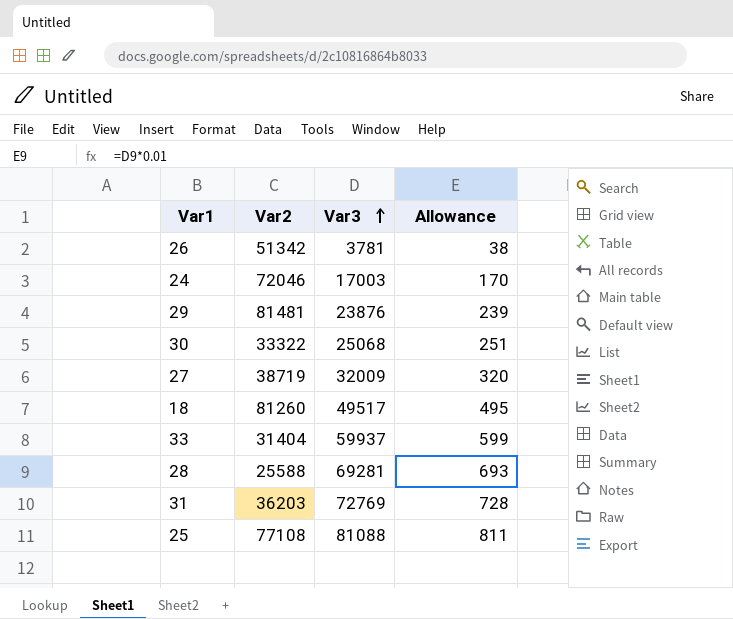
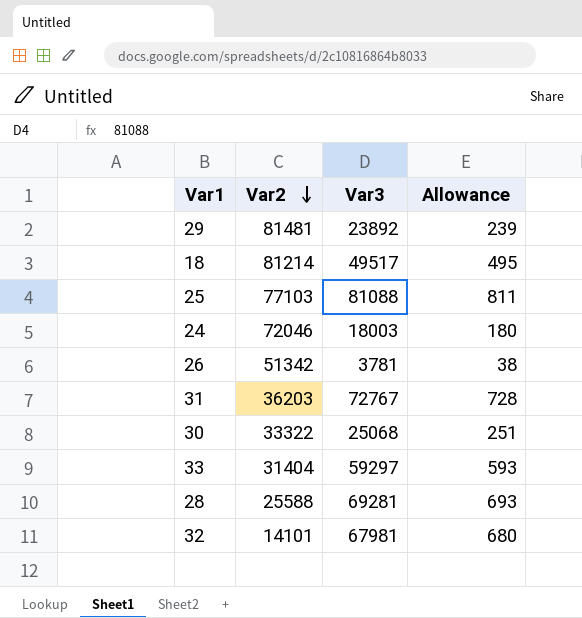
row order: Var3 ascending -> Var2 descending
row 27: 38719 | 32009 | 320 -> none
29 | Var3: 23876 -> 23892
18 | Var2: 81260 -> 81214
25 | Var2: 77108 -> 77103
24 | Var3: 17003 -> 18003
24 | Allowance: 170 -> 180
31 | Var3: 72769 -> 72767
33 | Var3: 59937 -> 59297
33 | Allowance: 599 -> 593
row 32: none -> 14101 | 67981 | 680

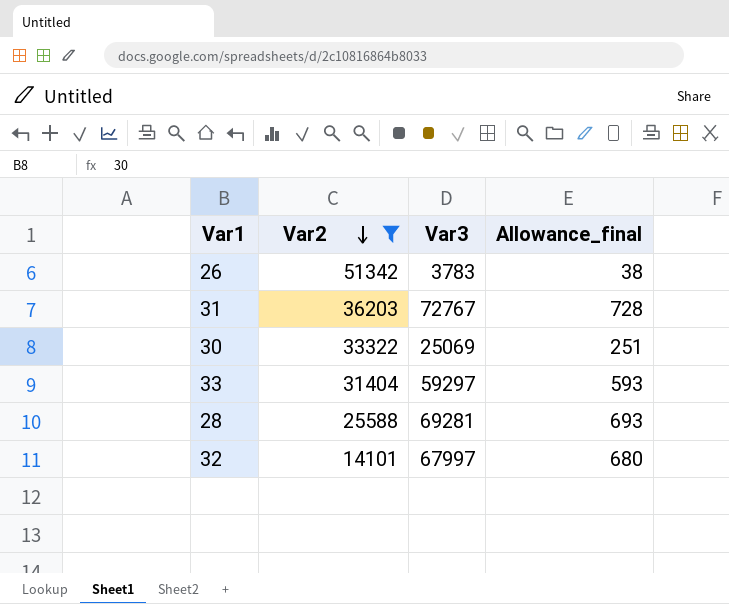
filter: none -> Var2 <= 51342
column name: Allowance -> Allowance_final
26 | Var3: 3781 -> 3783
30 | Var3: 25068 -> 25069
32 | Var3: 67981 -> 67997

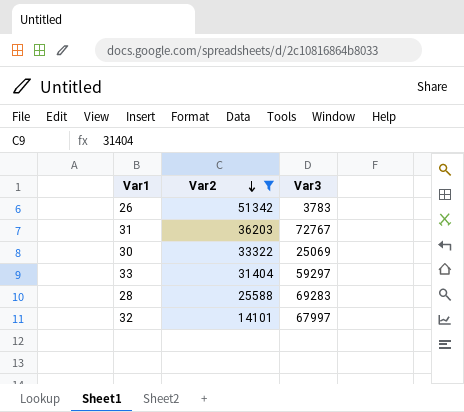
column Allowance_final | formula: [Var3] * 0.01 -> none
28 | Var3: 69281 -> 69283

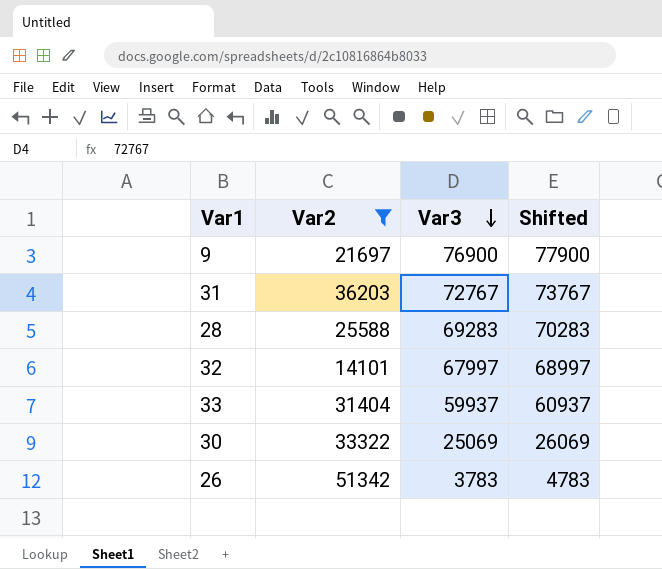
row order: Var2 descending -> Var3 descending
column Shifted | formula: none -> [Var3] + 1000
row 9: none -> 21697 | 76900 | 77900
33 | Var3: 59297 -> 59937

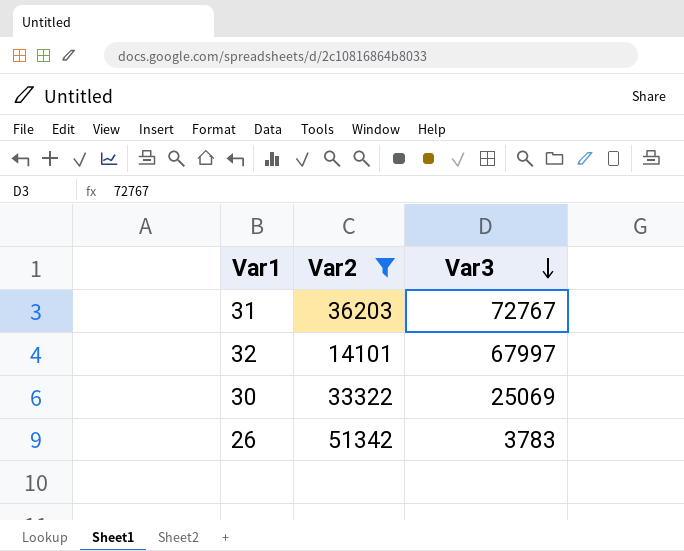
column Shifted | formula: [Var3] + 1000 -> none
row 9: 21697 | 76900 | 77900 -> none
row 28: 25588 | 69283 | 70283 -> none
row 33: 31404 | 59937 | 60937 -> none

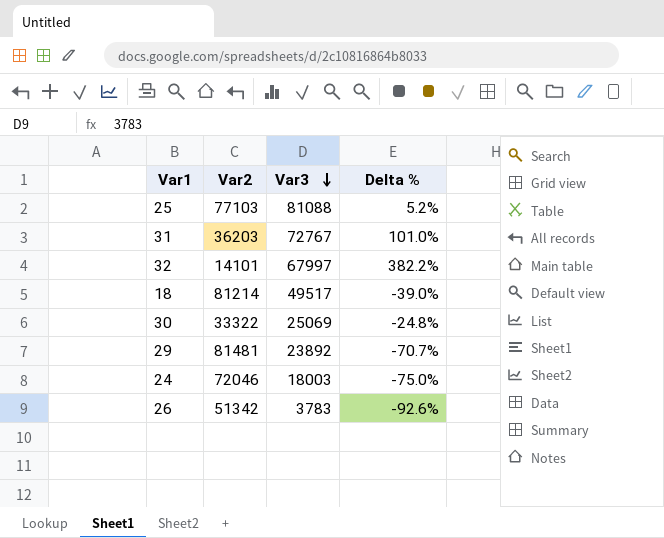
filter: Var2 <= 51342 -> none
column Delta % | formula: none -> ([Var3] - [Var2]) / [Var2]

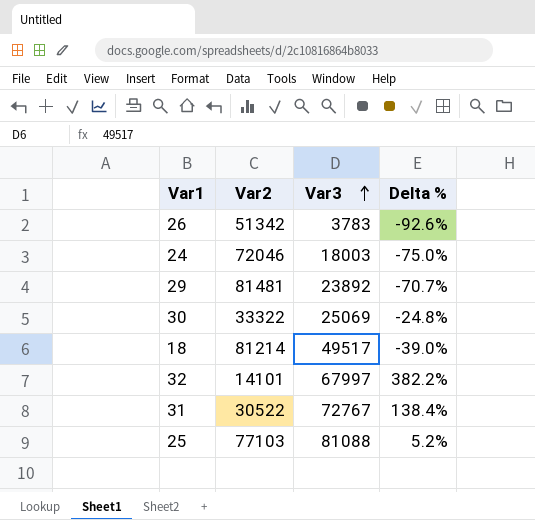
row order: Var3 descending -> Var3 ascending
31 | Var2: 36203 -> 30522
31 | Delta %: 101.0% -> 138.4%

